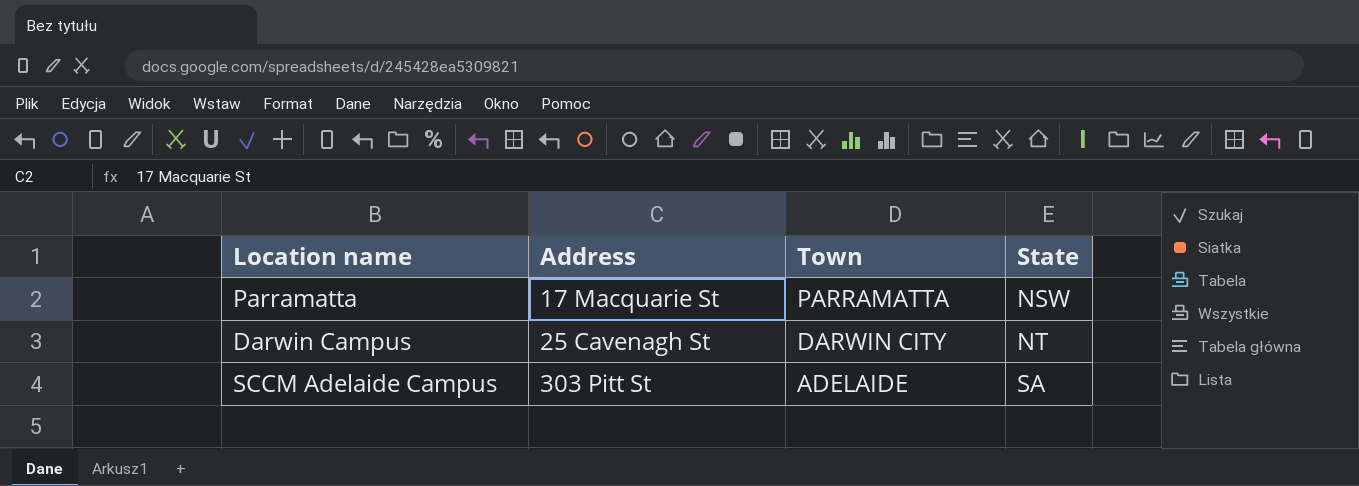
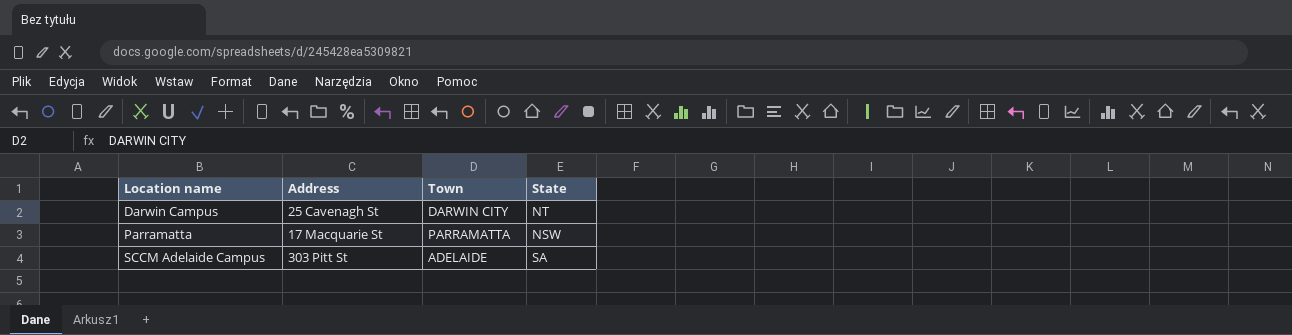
row order: Address ascending -> Location name ascending

